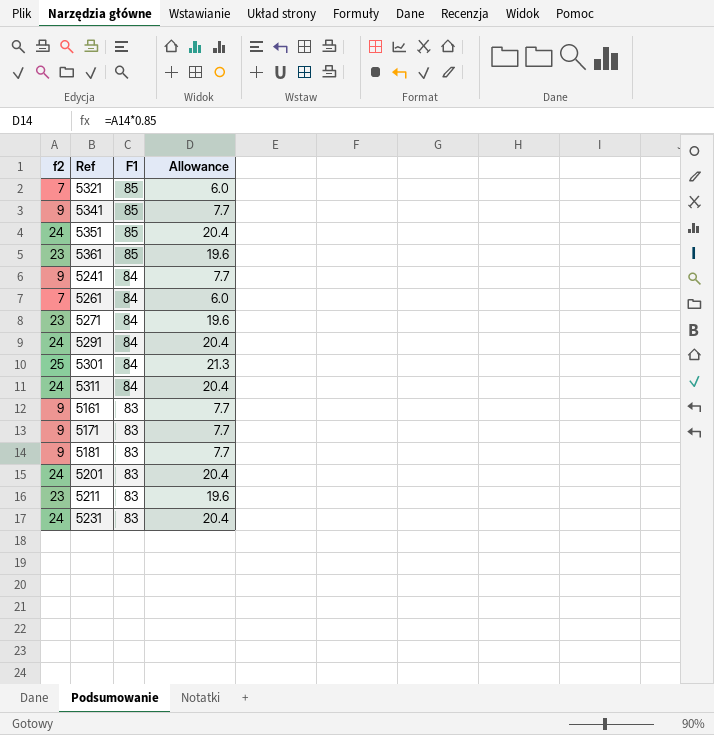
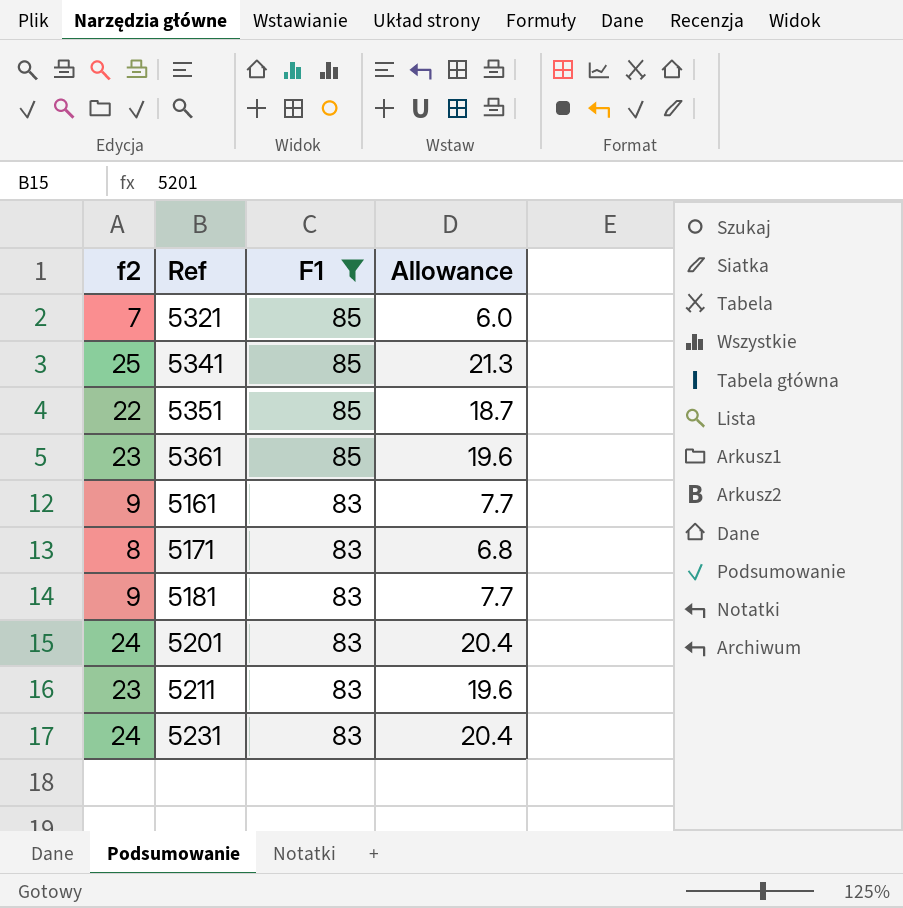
filter: none -> F1 != 84
5341 | f2: 9 -> 25
5341 | Allowance: 7.7 -> 21.3
5351 | f2: 24 -> 22
5351 | Allowance: 20.4 -> 18.7
5171 | f2: 9 -> 8
5171 | Allowance: 7.7 -> 6.8

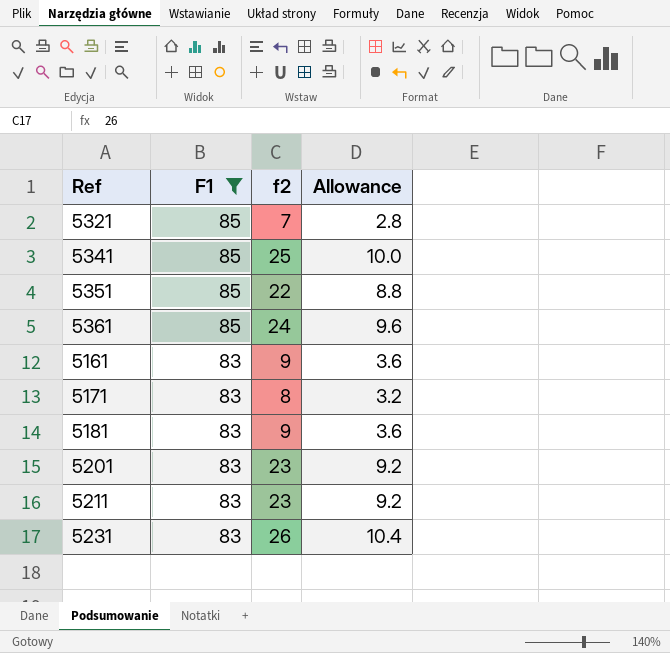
column f2 | position: 1 -> 3
column Allowance | formula: [f2] * 0.85 -> [f2] * 0.4
5361 | f2: 23 -> 24
5201 | f2: 24 -> 23
5231 | f2: 24 -> 26

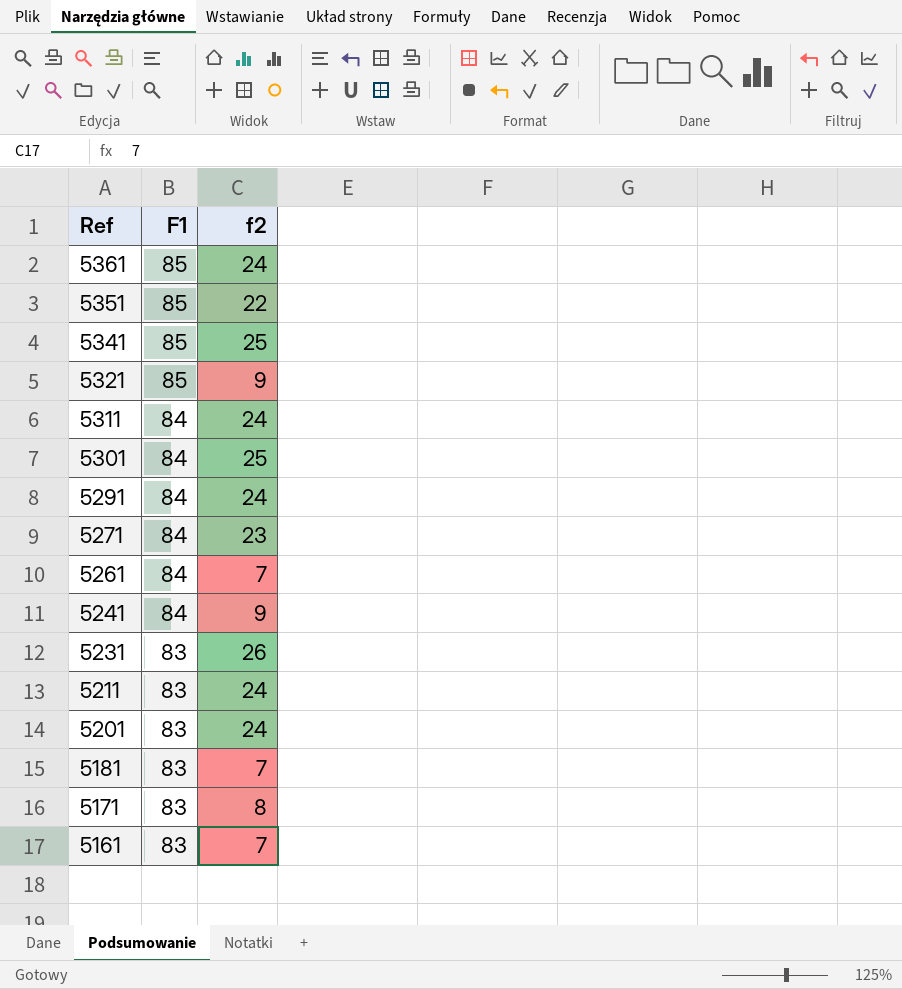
filter: F1 != 84 -> none
row order: F1 descending -> Ref descending
column Allowance | formula: [f2] * 0.4 -> none
5321 | f2: 7 -> 9
5211 | f2: 23 -> 24
5201 | f2: 23 -> 24
5181 | f2: 9 -> 7
5161 | f2: 9 -> 7

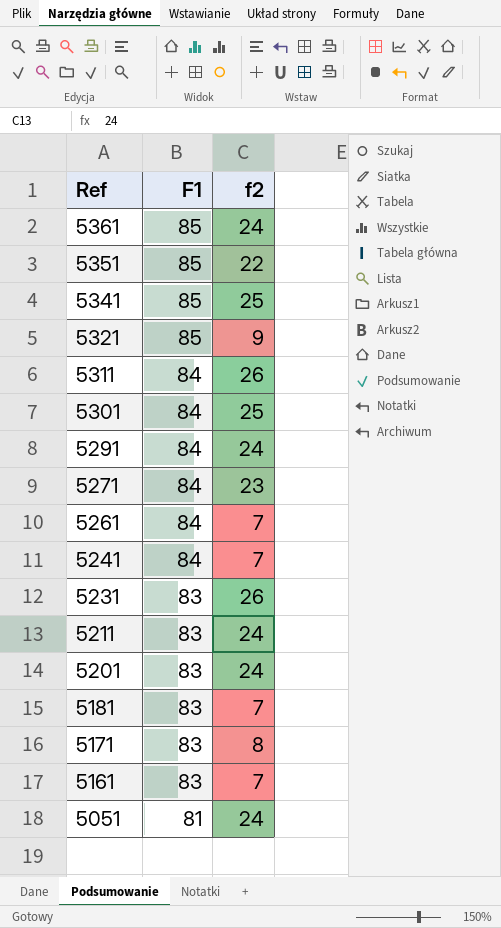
5311 | f2: 24 -> 26
5241 | f2: 9 -> 7
row 5051: none -> 81 | 24

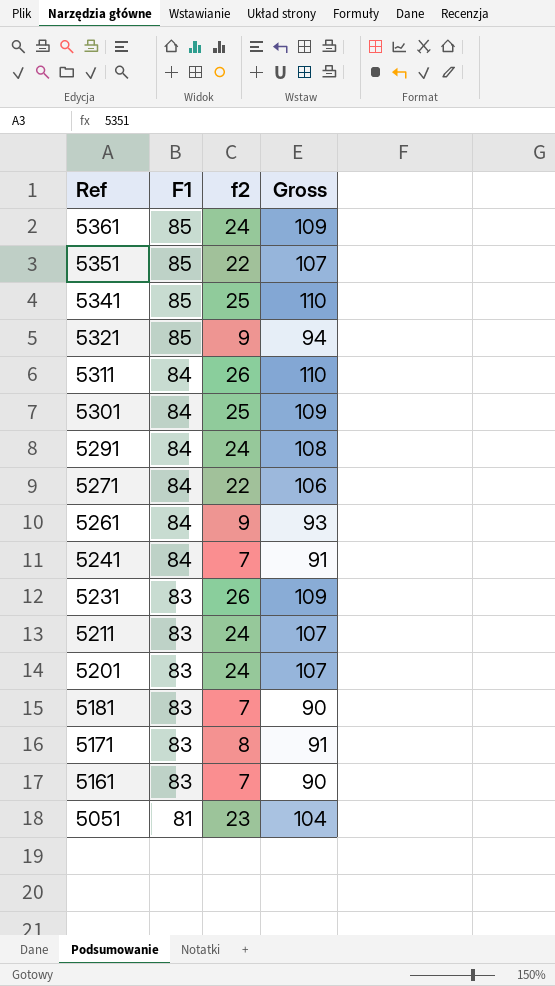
column Gross | formula: none -> [F1] + [f2]
5271 | f2: 23 -> 22
5261 | f2: 7 -> 9
5051 | f2: 24 -> 23

